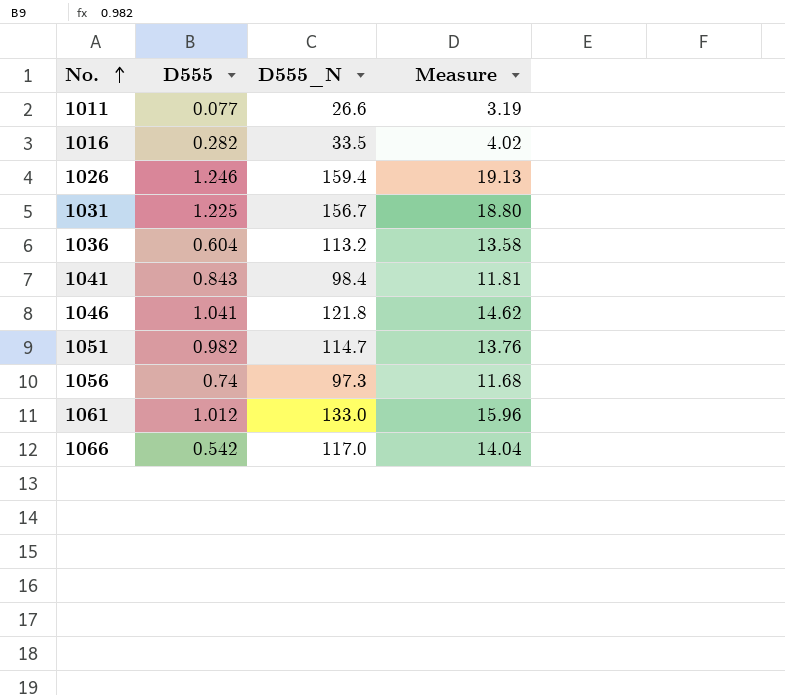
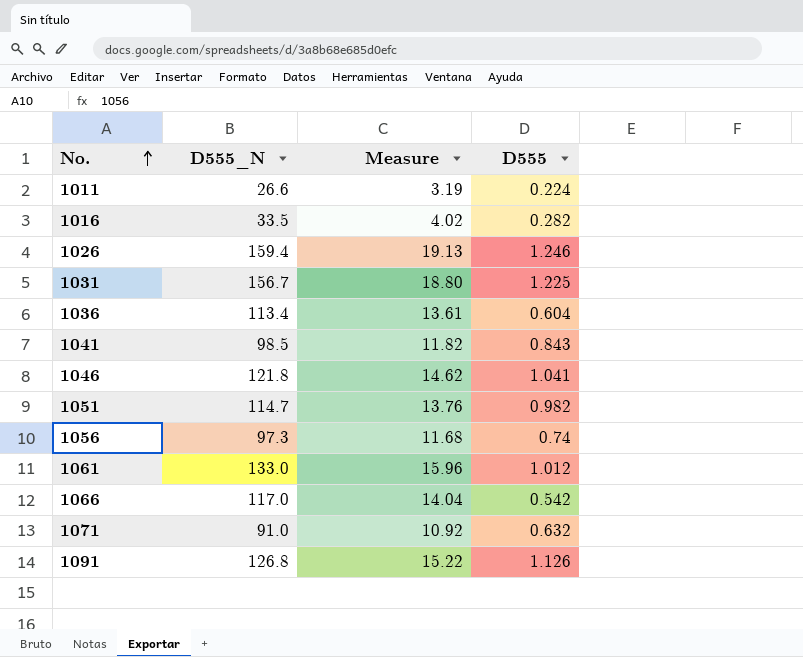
column D555 | position: 2 -> 4
1011 | D555: 0.077 -> 0.224
1036 | D555_N: 113.2 -> 113.4
1036 | Measure: 13.58 -> 13.61
1041 | D555_N: 98.4 -> 98.5
1041 | Measure: 11.81 -> 11.82
row 1071: none -> 91.0 | 10.92 | 0.632
row 1091: none -> 126.8 | 15.22 | 1.126

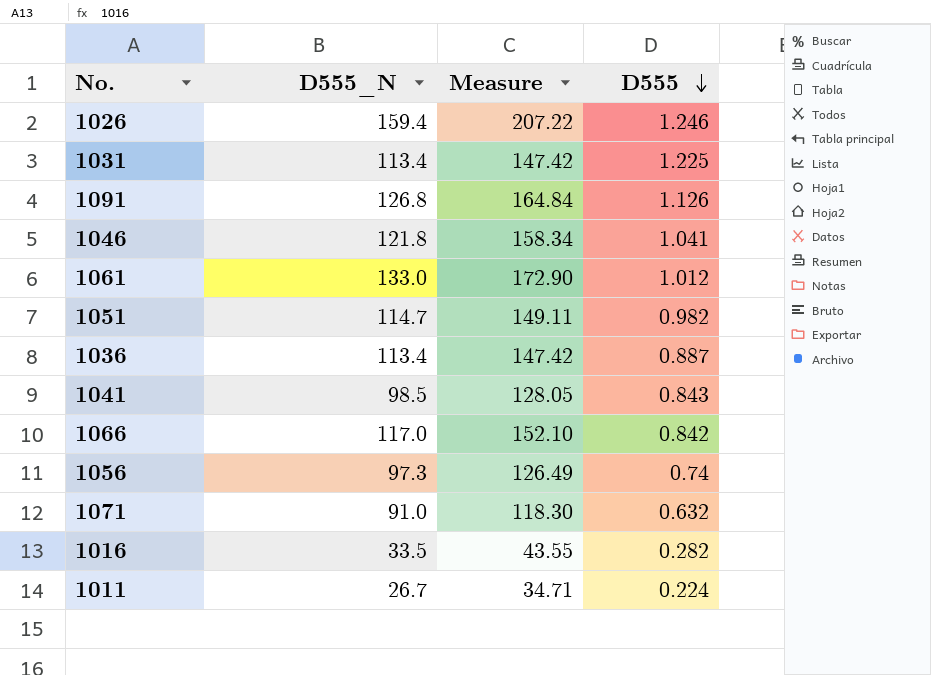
row order: No. ascending -> D555 descending
column Measure | formula: [D555_N] * 0.12 -> [D555_N] * 1.3
1031 | D555_N: 156.7 -> 113.4
1036 | D555: 0.604 -> 0.887
1066 | D555: 0.542 -> 0.842
1011 | D555_N: 26.6 -> 26.7

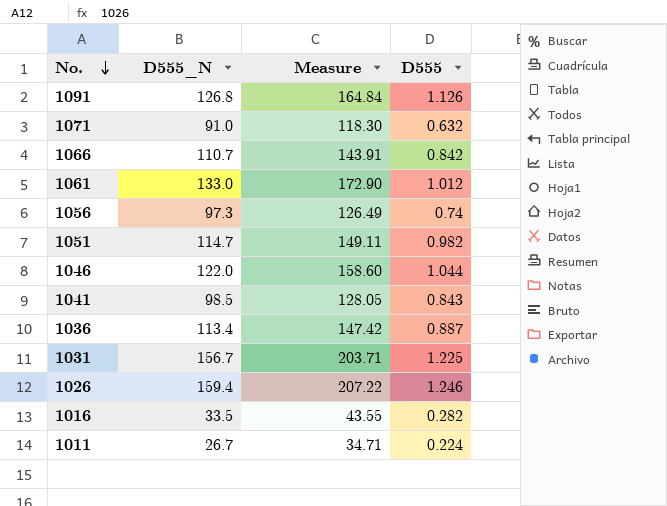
row order: D555 descending -> No. descending
1066 | D555_N: 117.0 -> 110.7
1066 | Measure: 152.10 -> 143.91
1046 | D555_N: 121.8 -> 122.0
1046 | Measure: 158.34 -> 158.60
1046 | D555: 1.041 -> 1.044
1031 | D555_N: 113.4 -> 156.7
1031 | Measure: 147.42 -> 203.71

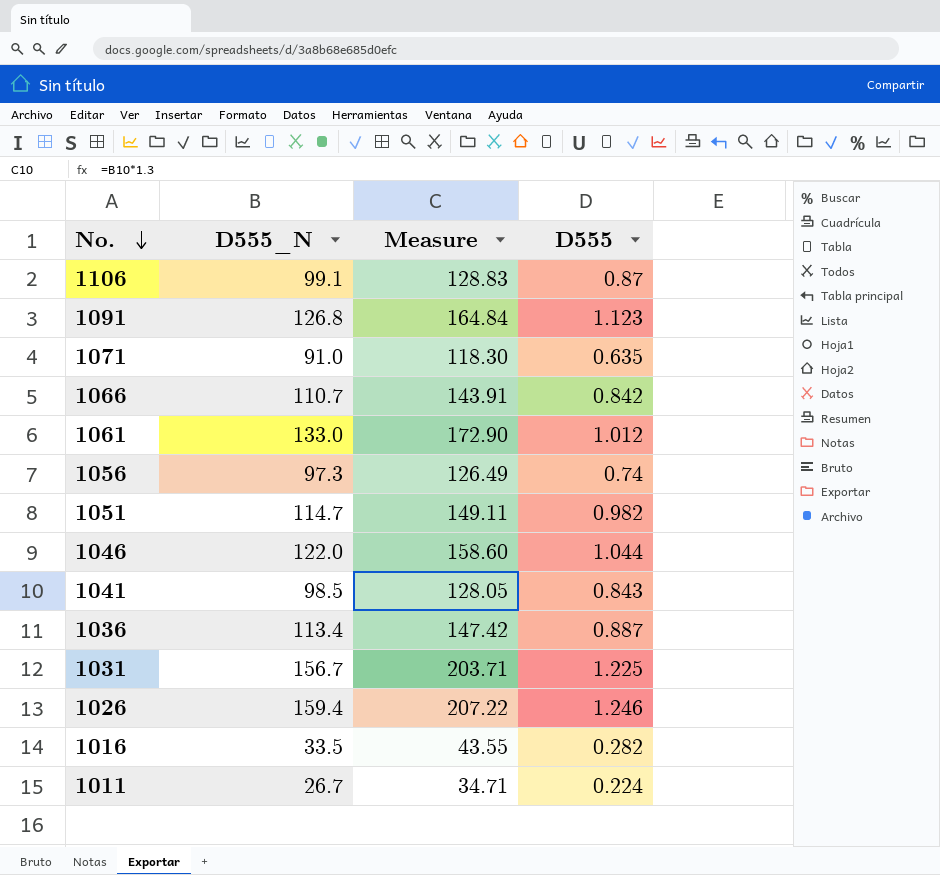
row 1106: none -> 99.1 | 128.83 | 0.87
1091 | D555: 1.126 -> 1.123
1071 | D555: 0.632 -> 0.635

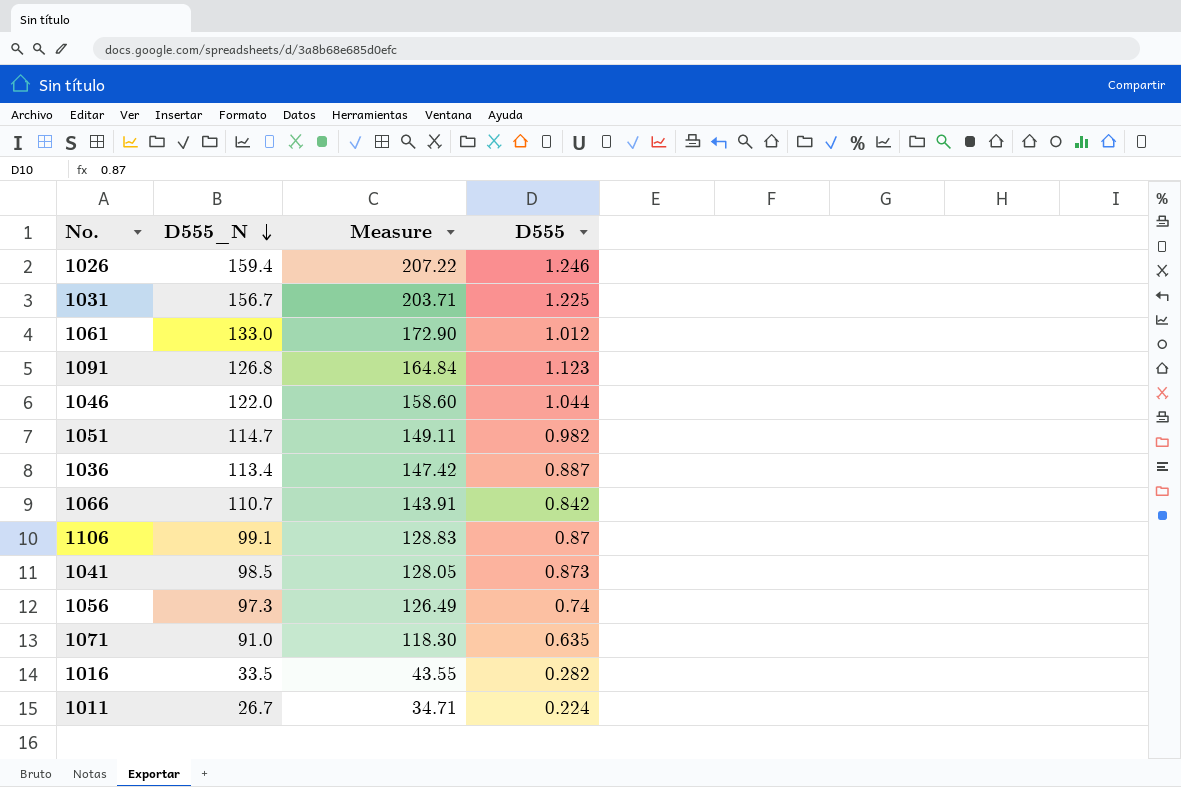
row order: No. descending -> D555_N descending
1041 | D555: 0.843 -> 0.873

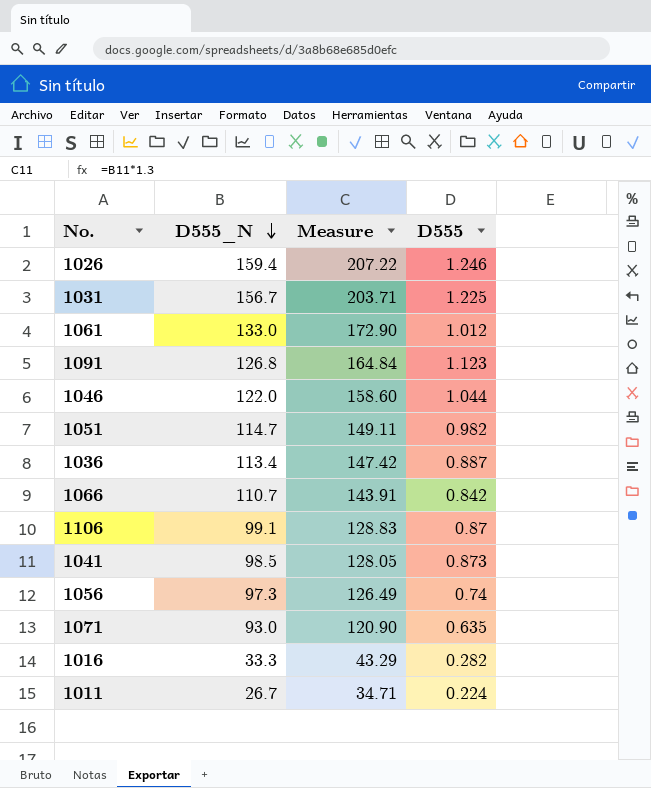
1071 | D555_N: 91.0 -> 93.0
1071 | Measure: 118.30 -> 120.90
1016 | D555_N: 33.5 -> 33.3
1016 | Measure: 43.55 -> 43.29

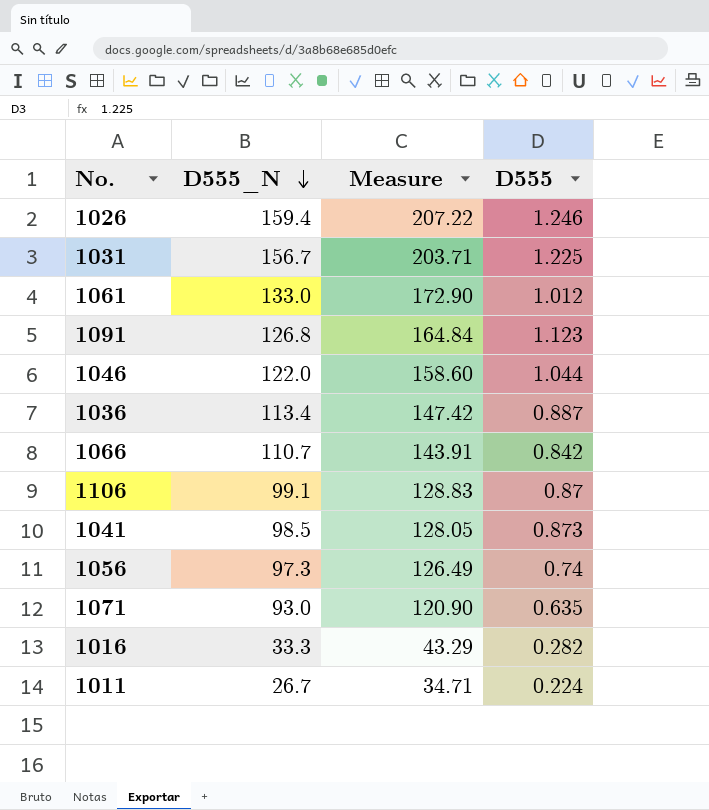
row 1051: 114.7 | 149.11 | 0.982 -> none

